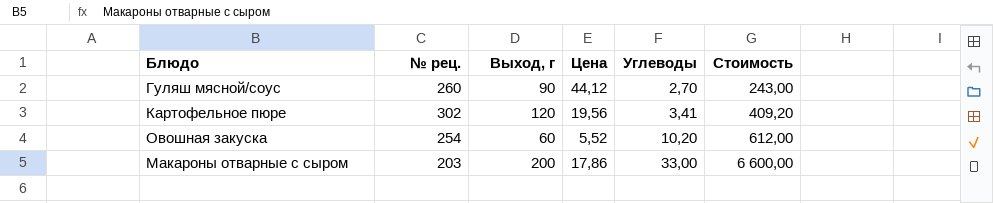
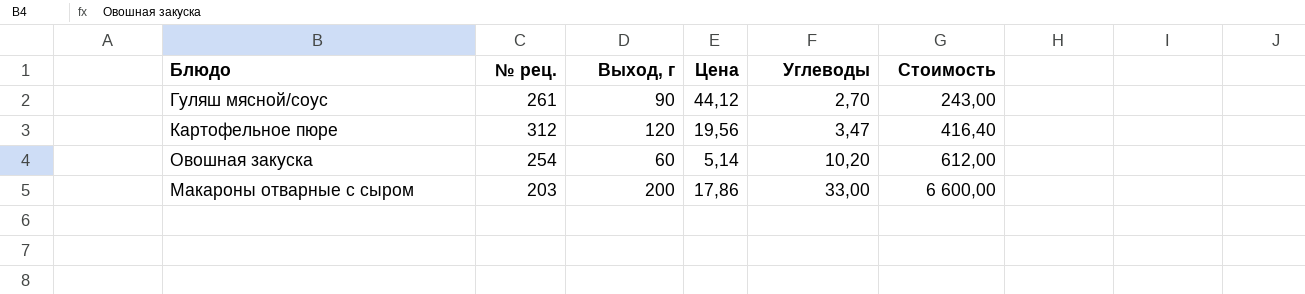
Гуляш мясной/соус | № рец.: 260 -> 261
Картофельное пюре | № рец.: 302 -> 312
Картофельное пюре | Углеводы: 3,41 -> 3,47
Картофельное пюре | Стоимость: 409,20 -> 416,40
Овошная закуска | Цена: 5,52 -> 5,14

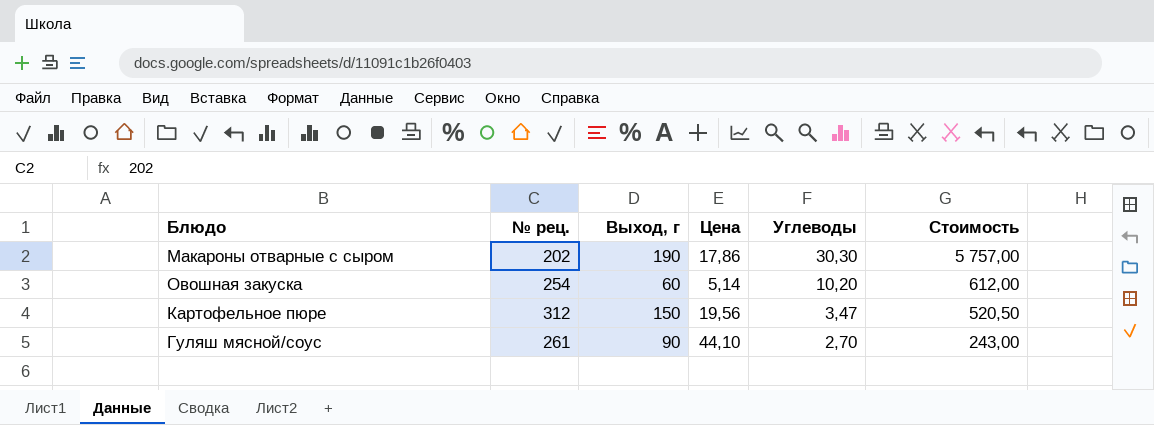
row order: Углеводы ascending -> Углеводы descending
Макароны отварные с сыром | № рец.: 203 -> 202
Макароны отварные с сыром | Выход, г: 200 -> 190
Макароны отварные с сыром | Углеводы: 33,00 -> 30,30
Макароны отварные с сыром | Стоимость: 6 600,00 -> 5 757,00
Картофельное пюре | Выход, г: 120 -> 150
Картофельное пюре | Стоимость: 416,40 -> 520,50
Гуляш мясной/соус | Цена: 44,12 -> 44,10

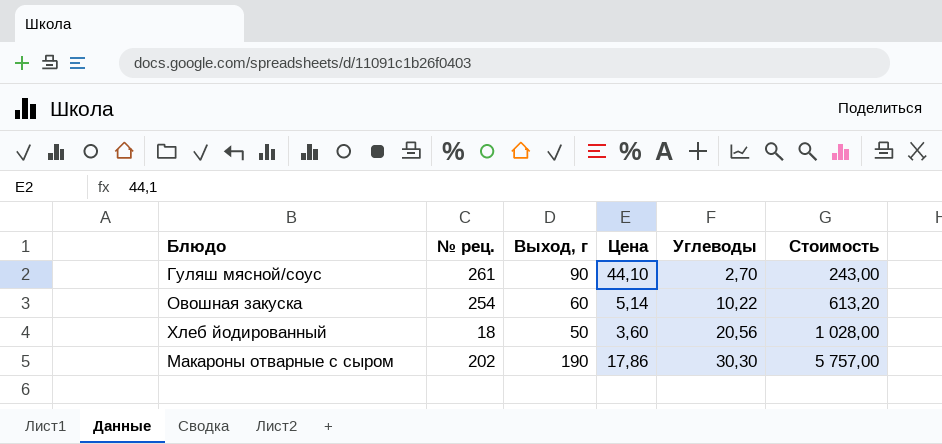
row order: Углеводы descending -> Углеводы ascending
row Картофельное пюре: 312 | 150 | 19,56 | 3,47 | 520,50 -> none
Овошная закуска | Углеводы: 10,20 -> 10,22
Овошная закуска | Стоимость: 612,00 -> 613,20
row Хлеб йодированный: none -> 18 | 50 | 3,60 | 20,56 | 1 028,00

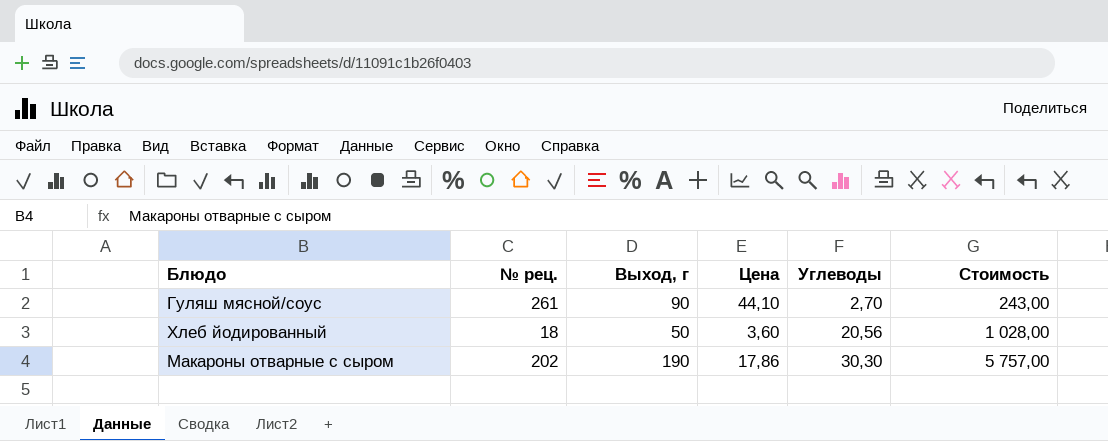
row Овошная закуска: 254 | 60 | 5,14 | 10,22 | 613,20 -> none

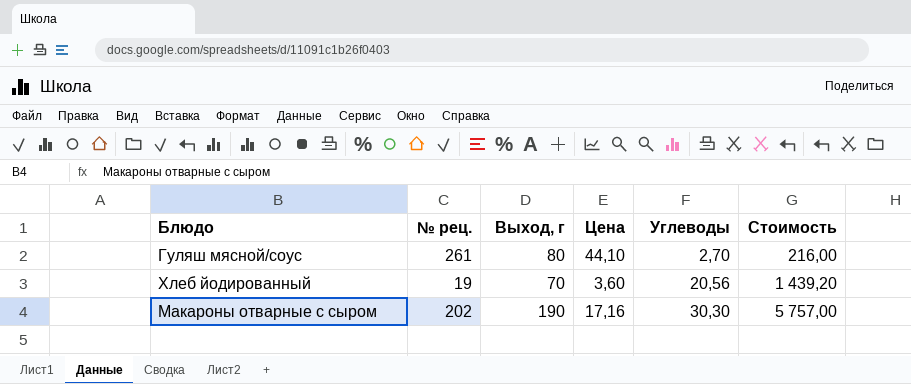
Гуляш мясной/соус | Выход, г: 90 -> 80
Гуляш мясной/соус | Стоимость: 243,00 -> 216,00
Хлеб йодированный | № рец.: 18 -> 19
Хлеб йодированный | Выход, г: 50 -> 70
Хлеб йодированный | Стоимость: 1 028,00 -> 1 439,20
Макароны отварные с сыром | Цена: 17,86 -> 17,16

